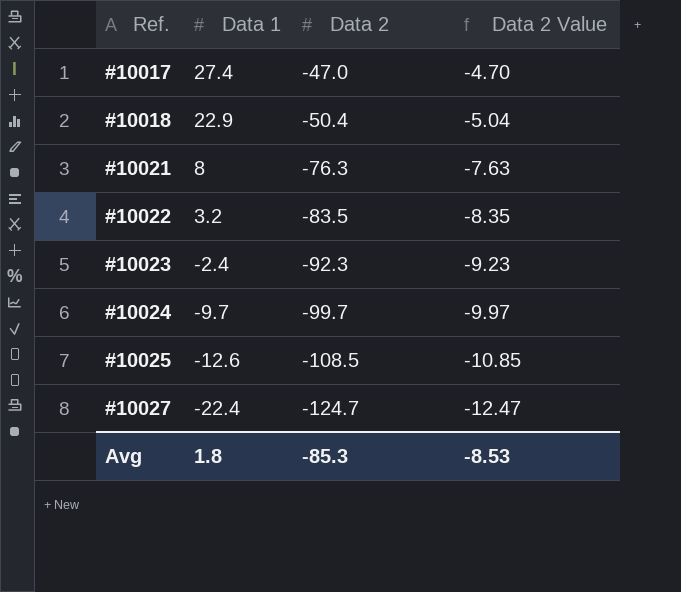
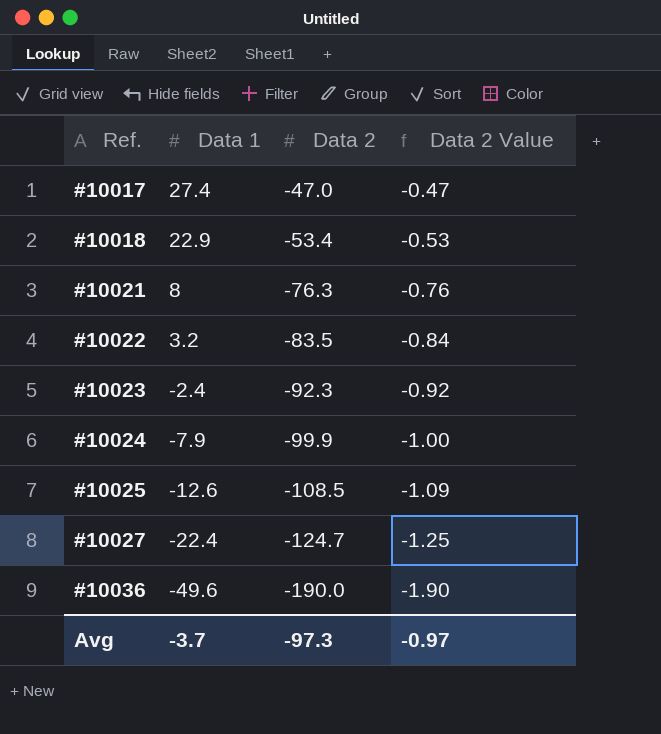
column Data 2 Value | formula: [Data 2] * 0.1 -> [Data 2] * 0.01
#10018 | Data 2: -50.4 -> -53.4
#10024 | Data 1: -9.7 -> -7.9
#10024 | Data 2: -99.7 -> -99.9
row #10036: none -> -49.6 | -190.0 | -1.90
Avg | Data 1: 1.8 -> -3.7
Avg | Data 2: -85.3 -> -97.3
Avg | Data 2 Value: -8.53 -> -0.97

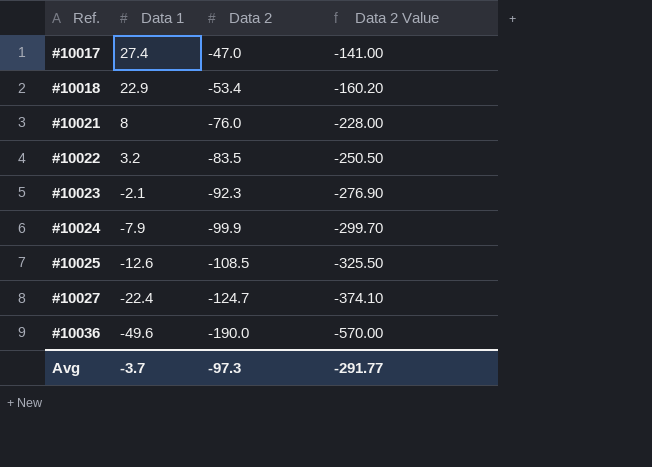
column Data 2 Value | formula: [Data 2] * 0.01 -> [Data 2] * 3
#10021 | Data 2: -76.3 -> -76.0
#10023 | Data 1: -2.4 -> -2.1
Avg | Data 2 Value: -0.97 -> -291.77

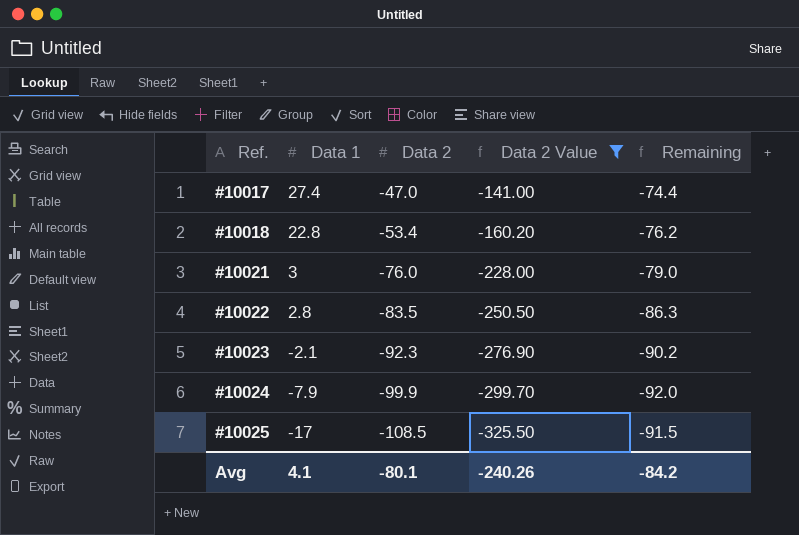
filter: none -> Data 2 Value >= -325.50
column Remaining | formula: none -> [Data 2] - [Data 1]
#10018 | Data 1: 22.9 -> 22.8
#10021 | Data 1: 8 -> 3
#10022 | Data 1: 3.2 -> 2.8
#10025 | Data 1: -12.6 -> -17
Avg | Data 1: -3.7 -> 4.1
Avg | Data 2: -97.3 -> -80.1
Avg | Data 2 Value: -291.77 -> -240.26

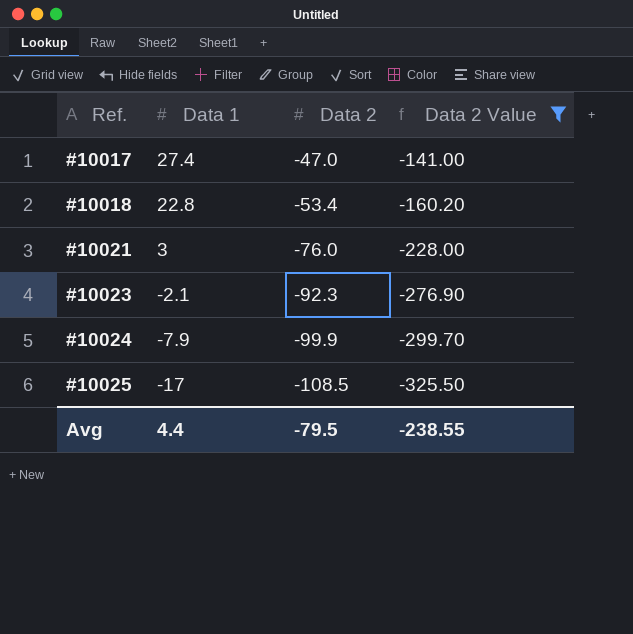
column Remaining | formula: [Data 2] - [Data 1] -> none
row #10022: 2.8 | -83.5 | -250.50 | -86.3 -> none
Avg | Data 1: 4.1 -> 4.4
Avg | Data 2: -80.1 -> -79.5
Avg | Data 2 Value: -240.26 -> -238.55

